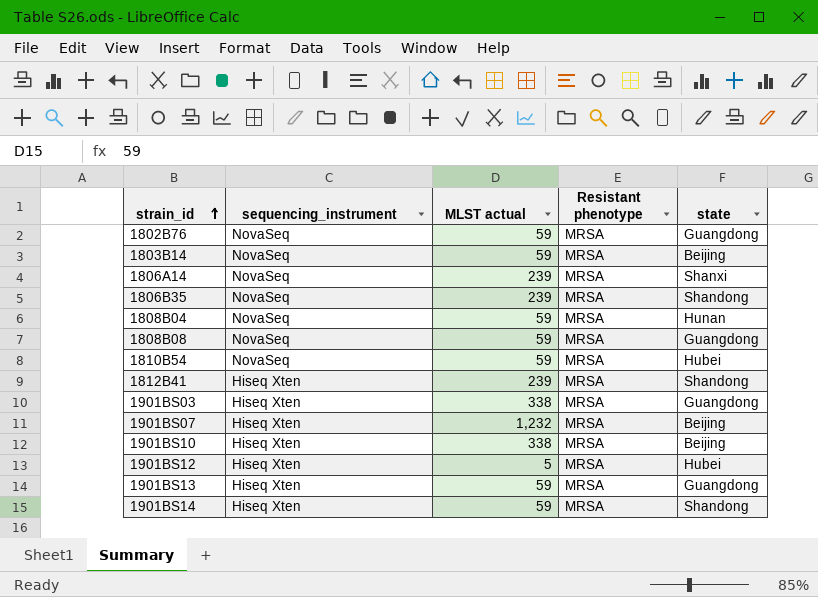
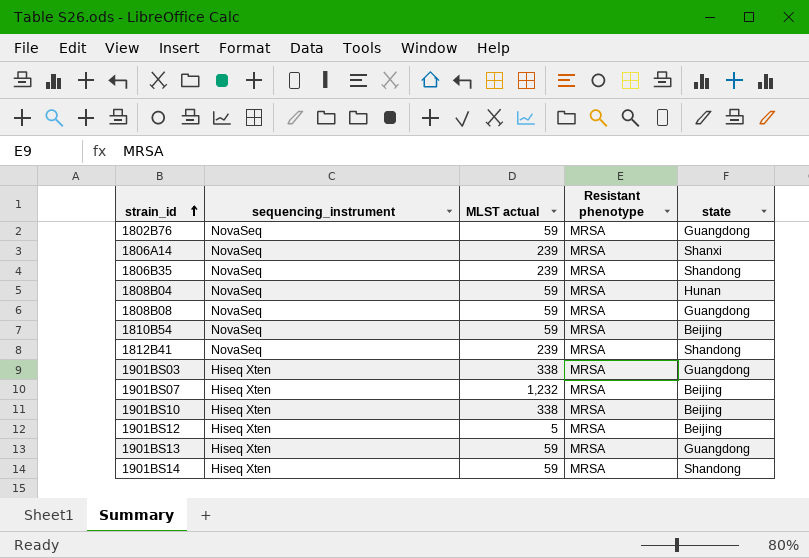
row 1803B14: NovaSeq | 59 | MRSA | Beijing -> none
1810B54 | state: Hubei -> Beijing
1812B41 | sequencing_instrument: Hiseq Xten -> NovaSeq
1901BS12 | state: Hubei -> Beijing

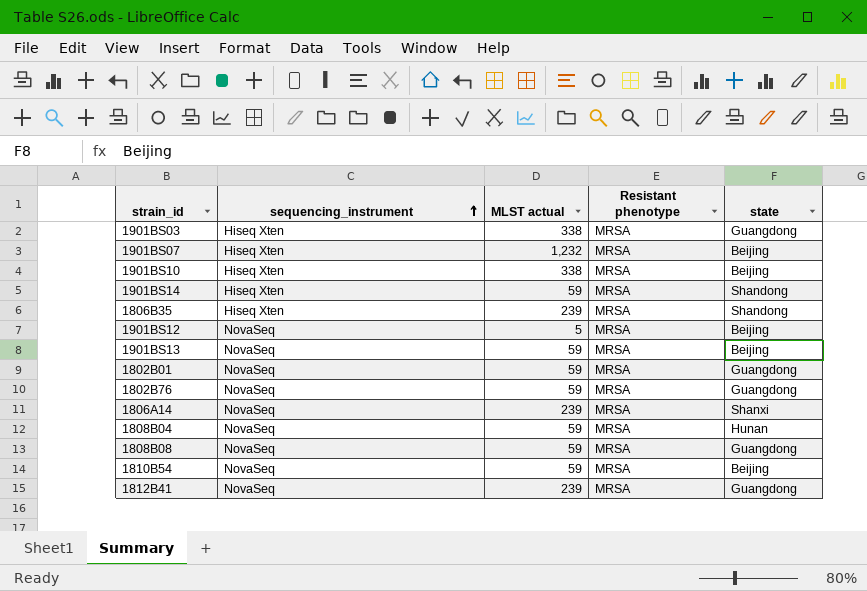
row order: strain_id ascending -> sequencing_instrument ascending
1806B35 | sequencing_instrument: NovaSeq -> Hiseq Xten
1901BS12 | sequencing_instrument: Hiseq Xten -> NovaSeq
1901BS13 | sequencing_instrument: Hiseq Xten -> NovaSeq
1901BS13 | state: Guangdong -> Beijing
row 1802B01: none -> NovaSeq | 59 | MRSA | Guangdong
1812B41 | state: Shandong -> Guangdong

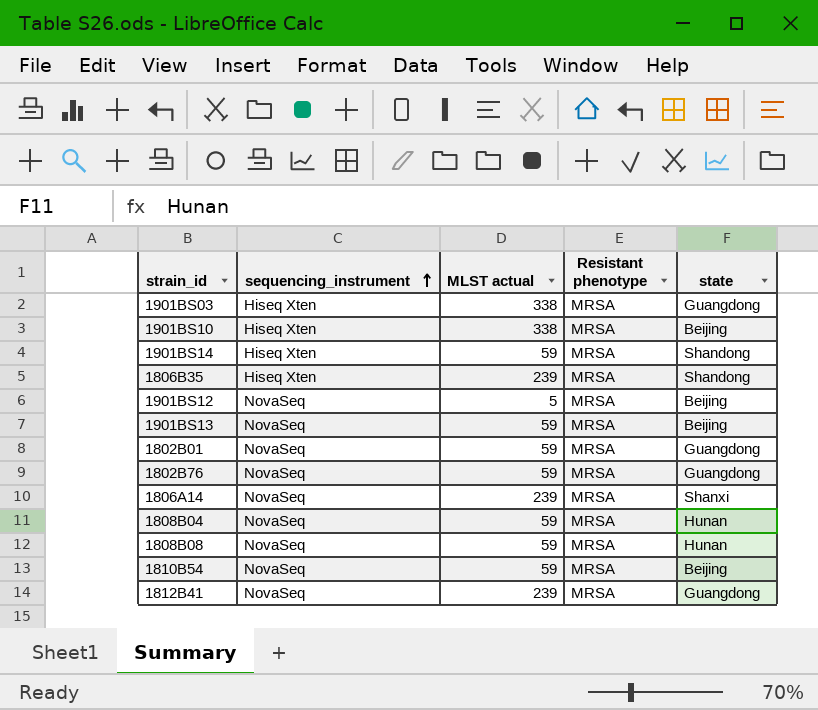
row 1901BS07: Hiseq Xten | 1,232 | MRSA | Beijing -> none
1808B08 | state: Guangdong -> Hunan

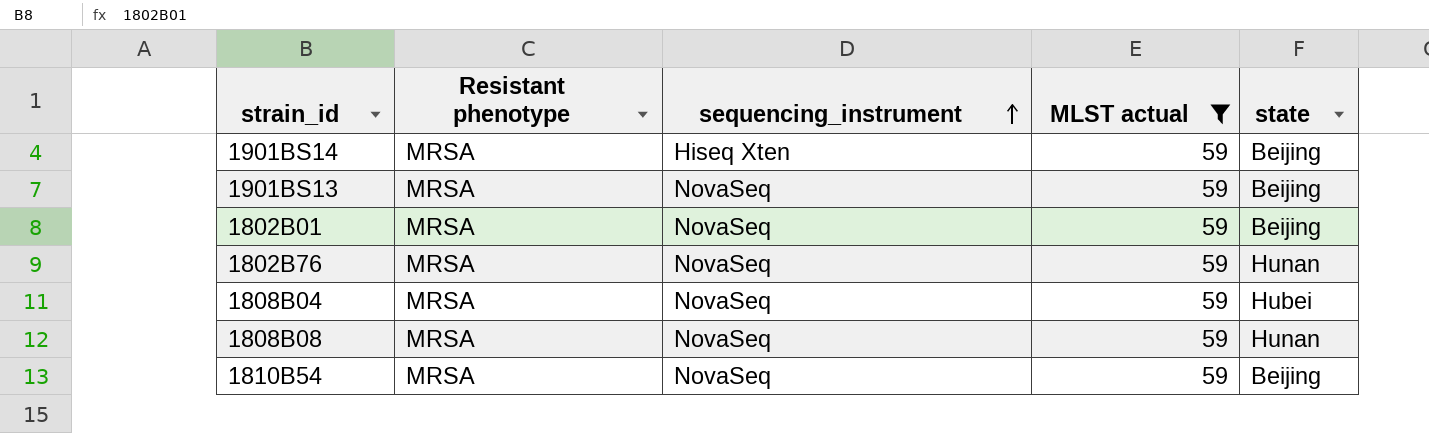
filter: none -> MLST actual = 59
column Resistant phenotype | position: 4 -> 2
1901BS14 | state: Shandong -> Beijing
1802B01 | state: Guangdong -> Beijing
1802B76 | state: Guangdong -> Hunan
1808B04 | state: Hunan -> Hubei

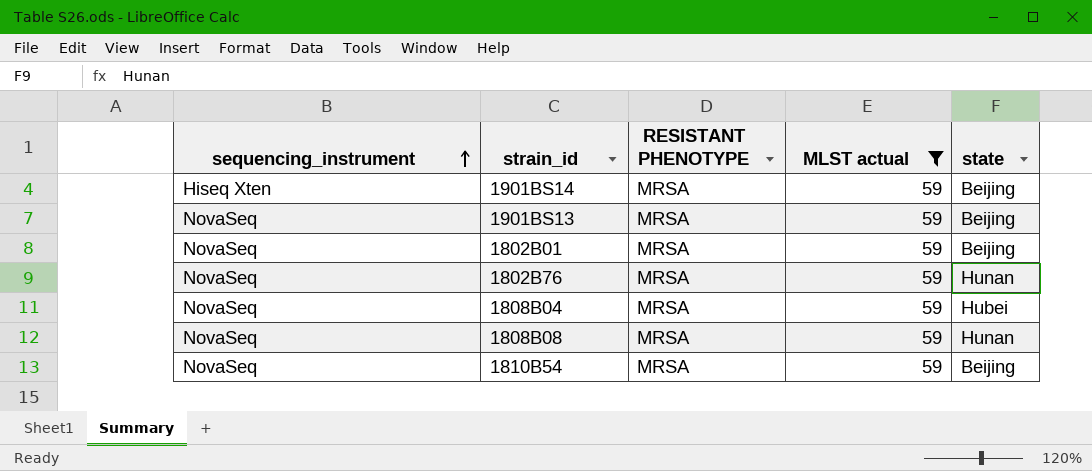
column sequencing_instrument | position: 3 -> 1
column name: Resistant phenotype -> RESISTANT PHENOTYPE

